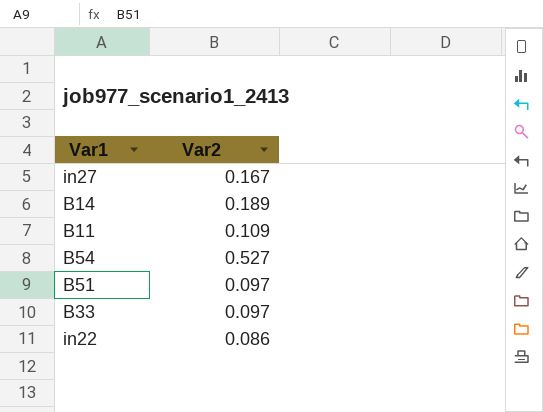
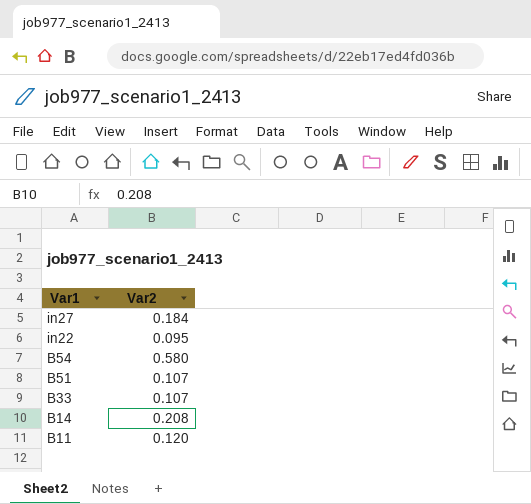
row order: none -> Var1 descending
in27 | Var2: 0.167 -> 0.184
in22 | Var2: 0.086 -> 0.095
B54 | Var2: 0.527 -> 0.580
B51 | Var2: 0.097 -> 0.107
B33 | Var2: 0.097 -> 0.107
B14 | Var2: 0.189 -> 0.208
B11 | Var2: 0.109 -> 0.120

